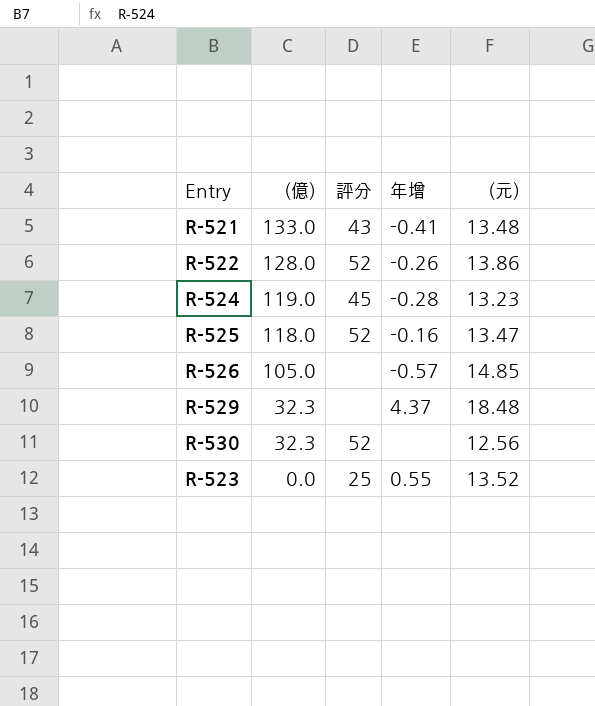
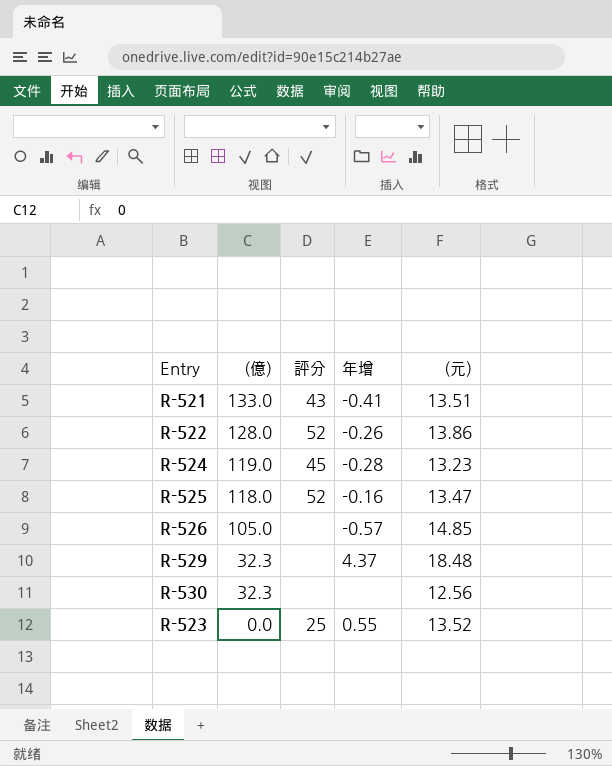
R-521 | (元): 13.48 -> 13.51
R-530 | 評分: 52 -> none

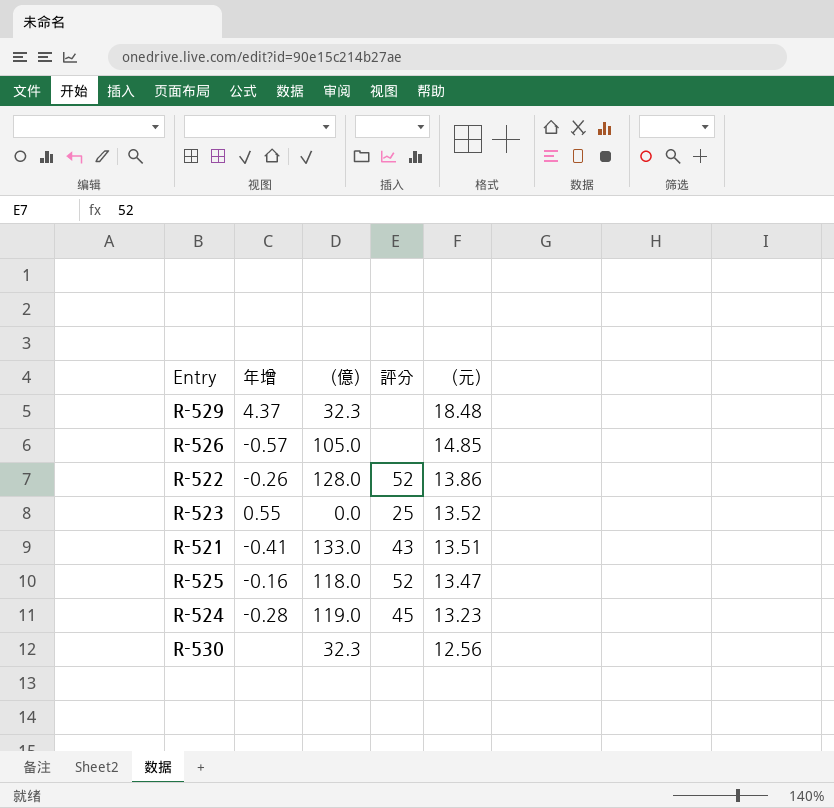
row order: (億) descending -> (元) descending
column 年增 | position: 4 -> 2

